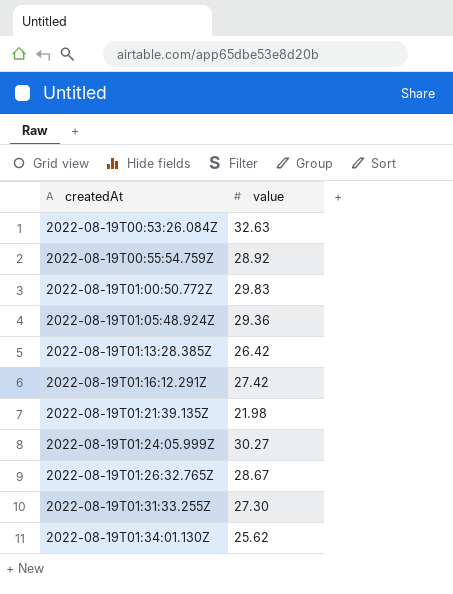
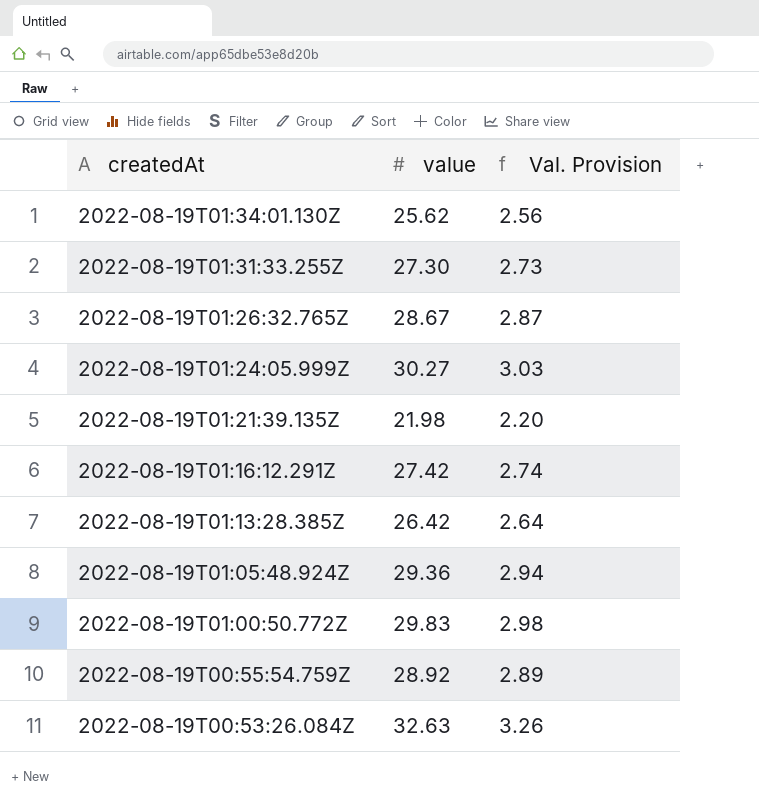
row order: createdAt ascending -> createdAt descending
column Val. Provision | formula: none -> [value] * 0.1

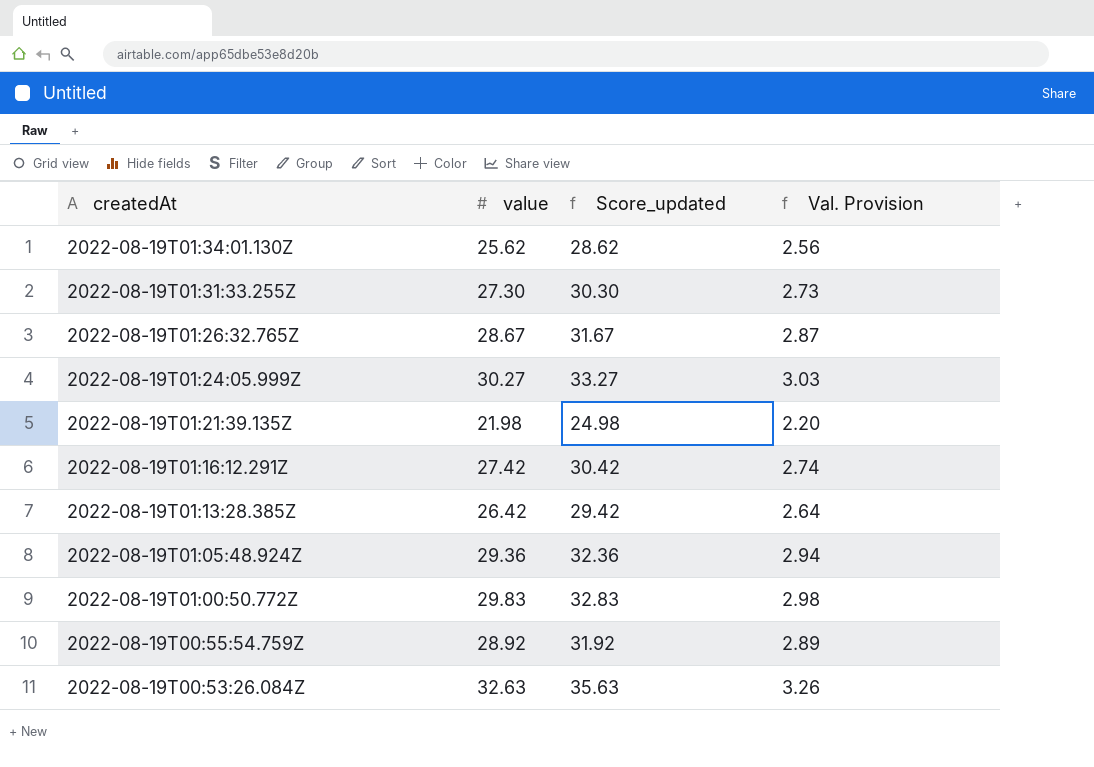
column Score_updated | formula: none -> [value] + 3

